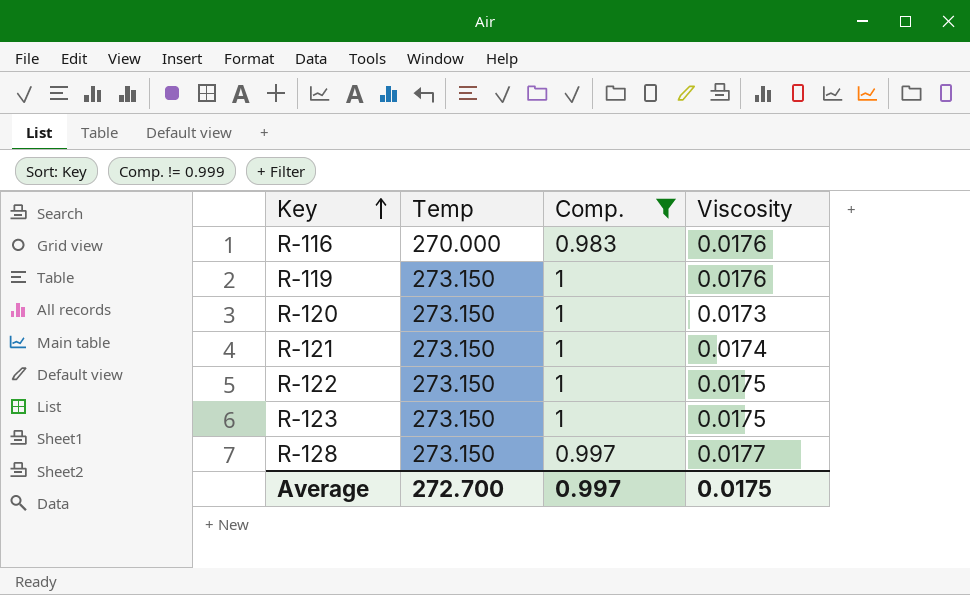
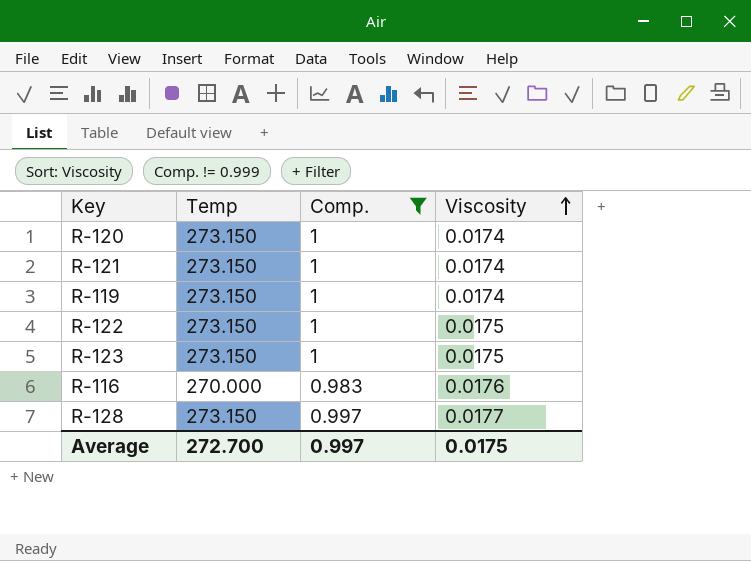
row order: Key ascending -> Viscosity ascending
R-120 | Viscosity: 0.0173 -> 0.0174
R-119 | Viscosity: 0.0176 -> 0.0174

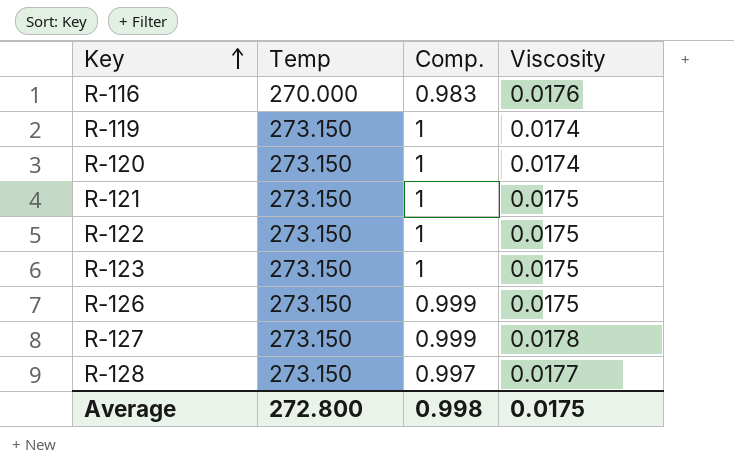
filter: Comp. != 0.999 -> none
row order: Viscosity ascending -> Key ascending
R-121 | Viscosity: 0.0174 -> 0.0175
Average | Temp: 272.700 -> 272.800
Average | Comp.: 0.997 -> 0.998

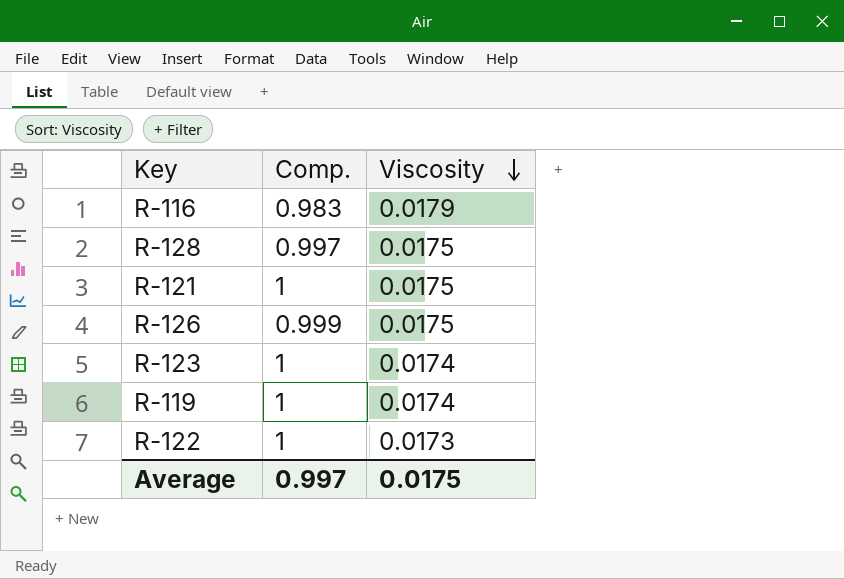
row order: Key ascending -> Viscosity descending
column Temp | position: 2 -> none
row R-120: 273.150 | 1 | 0.0174 -> none
row R-127: 273.150 | 0.999 | 0.0178 -> none
R-116 | Viscosity: 0.0176 -> 0.0179
R-128 | Viscosity: 0.0177 -> 0.0175
R-123 | Viscosity: 0.0175 -> 0.0174
R-122 | Viscosity: 0.0175 -> 0.0173
Average | Comp.: 0.998 -> 0.997

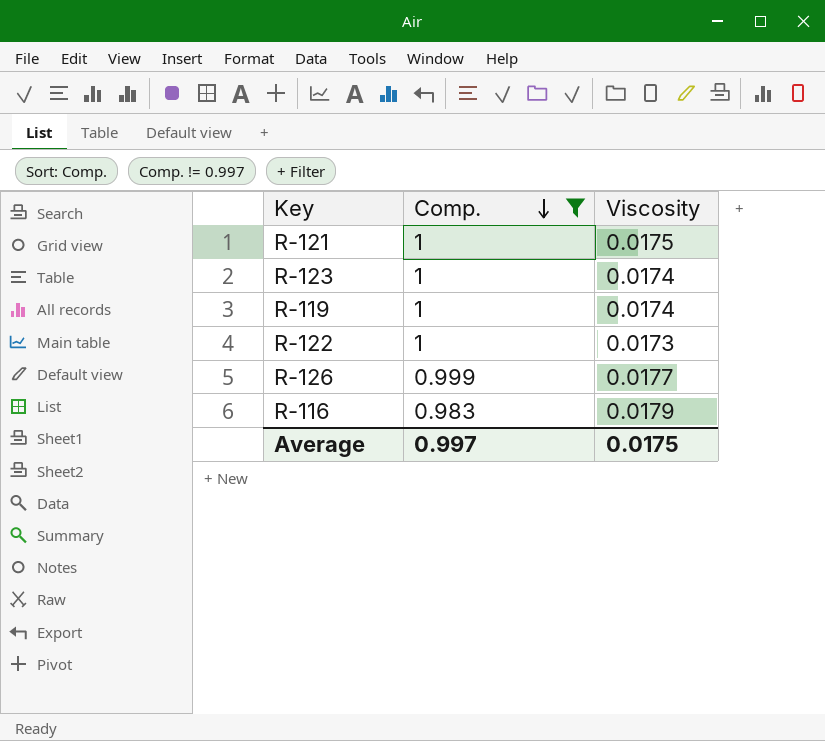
filter: none -> Comp. != 0.997
row order: Viscosity descending -> Comp. descending
R-126 | Viscosity: 0.0175 -> 0.0177

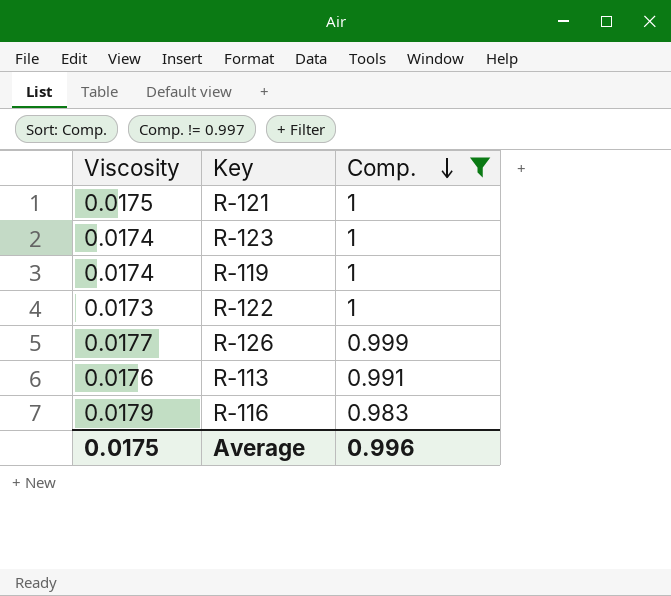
column Viscosity | position: 3 -> 1
row R-113: none -> 0.0176 | 0.991
Average | Comp.: 0.997 -> 0.996

